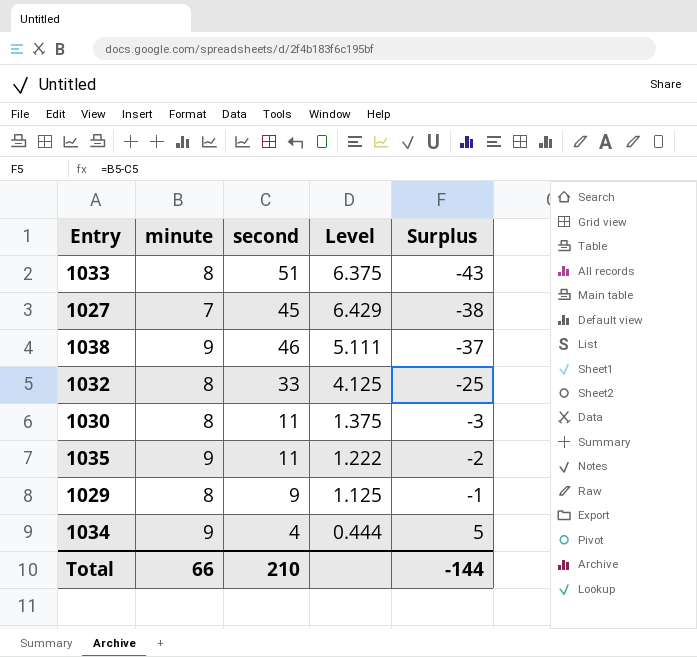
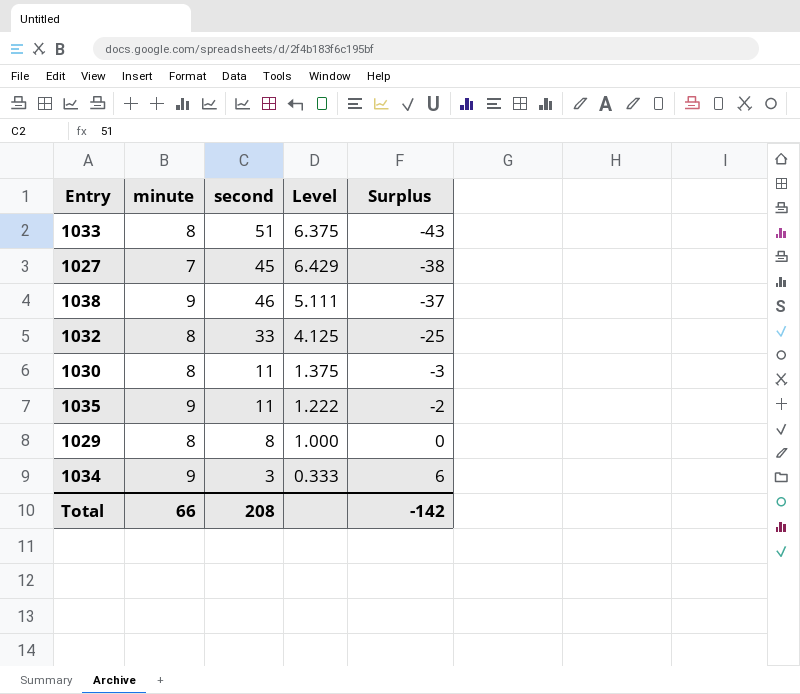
1029 | second: 9 -> 8
1029 | Level: 1.125 -> 1.000
1029 | Surplus: -1 -> 0
1034 | second: 4 -> 3
1034 | Level: 0.444 -> 0.333
1034 | Surplus: 5 -> 6
Total | second: 210 -> 208
Total | Surplus: -144 -> -142

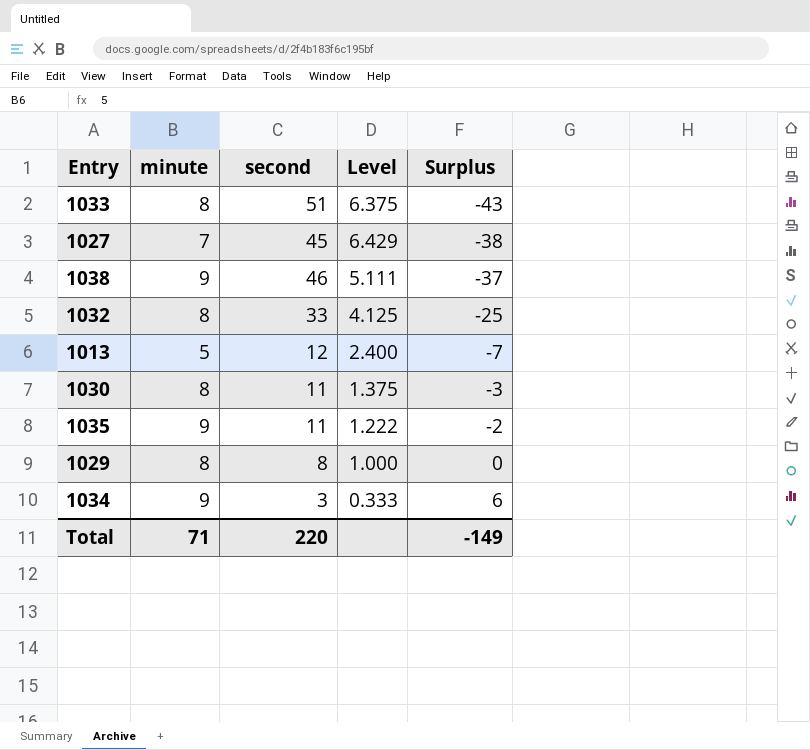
row 1013: none -> 5 | 12 | 2.400 | -7
Total | minute: 66 -> 71
Total | second: 208 -> 220
Total | Surplus: -142 -> -149

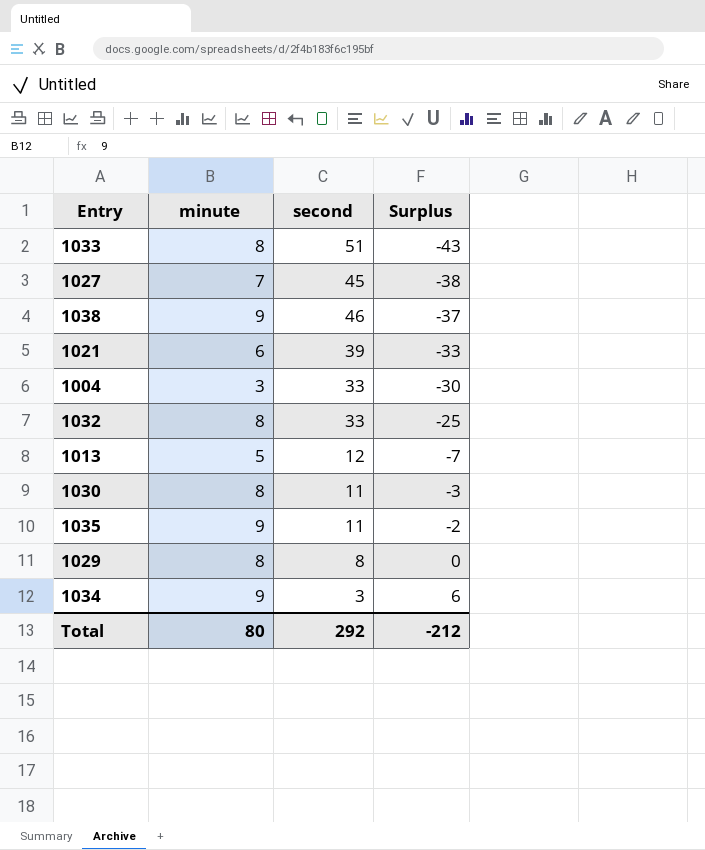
column Level | formula: [second] / [minute] -> none
row 1021: none -> 6 | 39 | -33
row 1004: none -> 3 | 33 | -30
Total | minute: 71 -> 80
Total | second: 220 -> 292
Total | Surplus: -149 -> -212

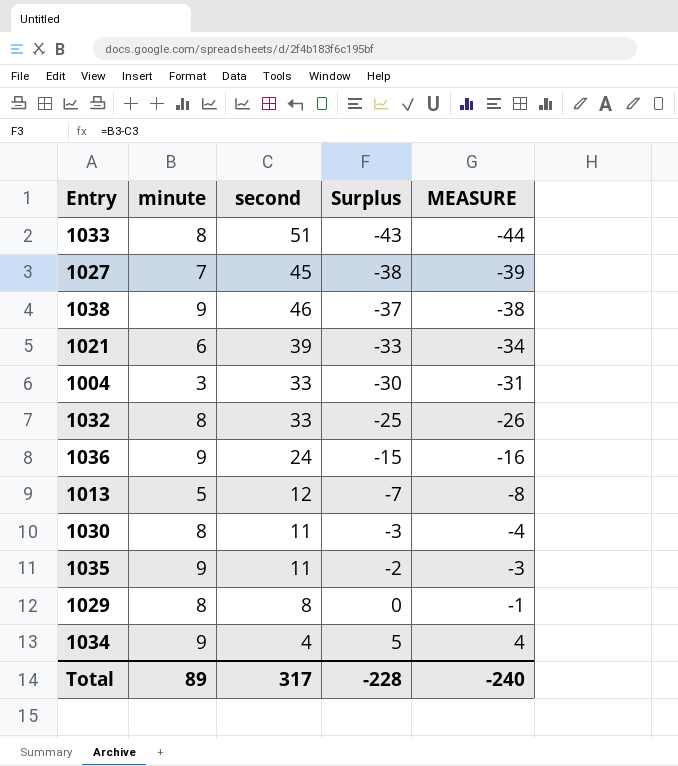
column MEASURE | formula: none -> [Surplus] - 1
row 1036: none -> 9 | 24 | -15 | -16
1034 | second: 3 -> 4
1034 | Surplus: 6 -> 5
Total | minute: 80 -> 89
Total | second: 292 -> 317
Total | Surplus: -212 -> -228

